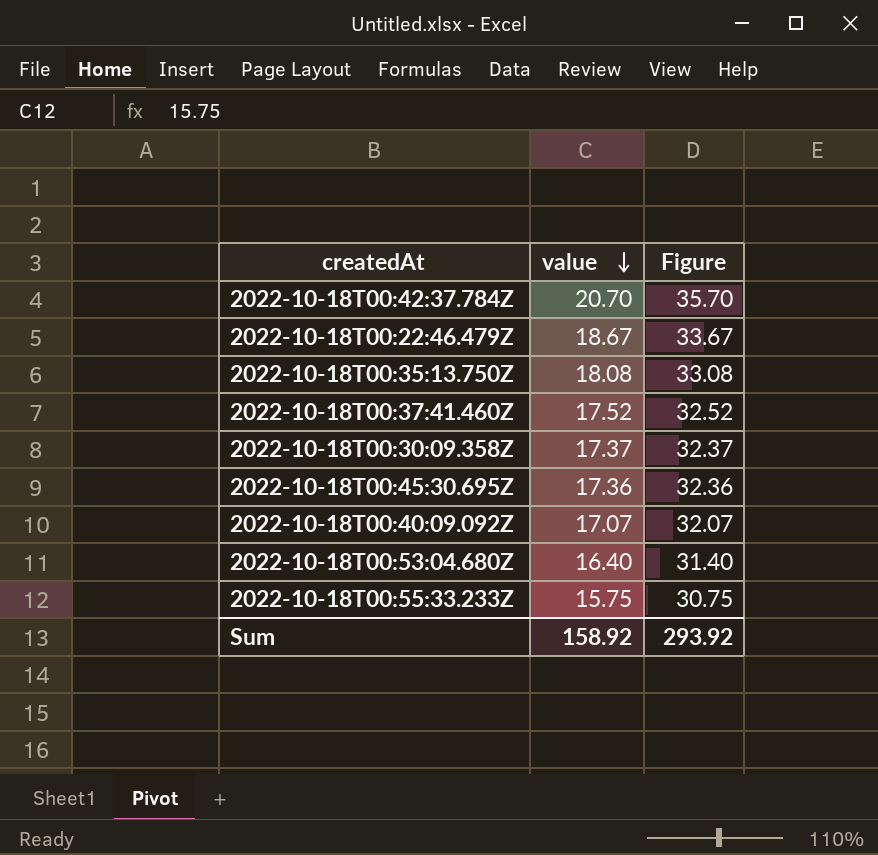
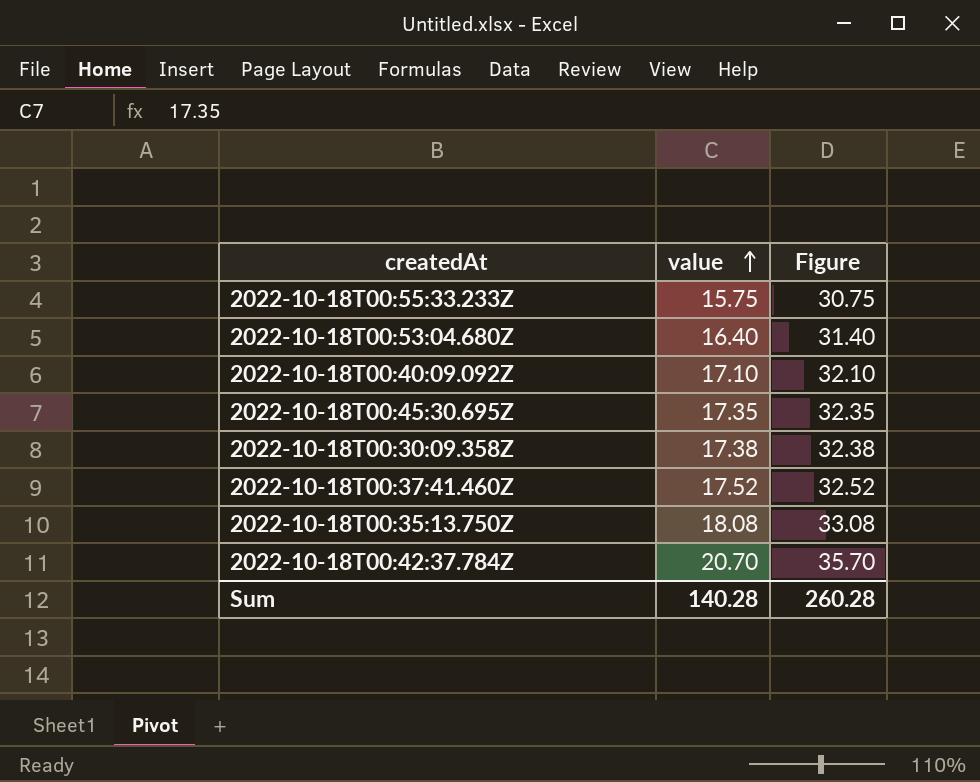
row order: value descending -> value ascending
row 2022-10-18T00:22:46.479Z: 18.67 | 33.67 -> none
2022-10-18T00:40:09.092Z | value: 17.07 -> 17.10
2022-10-18T00:40:09.092Z | Figure: 32.07 -> 32.10
2022-10-18T00:45:30.695Z | value: 17.36 -> 17.35
2022-10-18T00:45:30.695Z | Figure: 32.36 -> 32.35
2022-10-18T00:30:09.358Z | value: 17.37 -> 17.38
2022-10-18T00:30:09.358Z | Figure: 32.37 -> 32.38
Sum | value: 158.92 -> 140.28
Sum | Figure: 293.92 -> 260.28

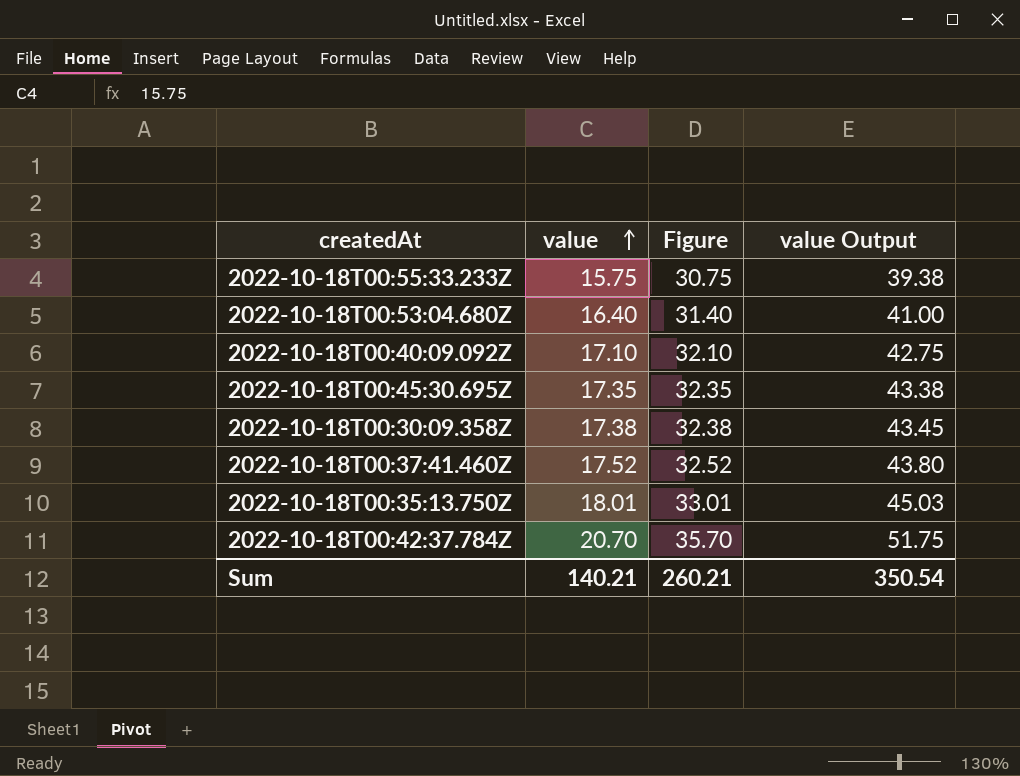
column value Output | formula: none -> [value] * 2.5
2022-10-18T00:35:13.750Z | value: 18.08 -> 18.01
2022-10-18T00:35:13.750Z | Figure: 33.08 -> 33.01
Sum | value: 140.28 -> 140.21
Sum | Figure: 260.28 -> 260.21

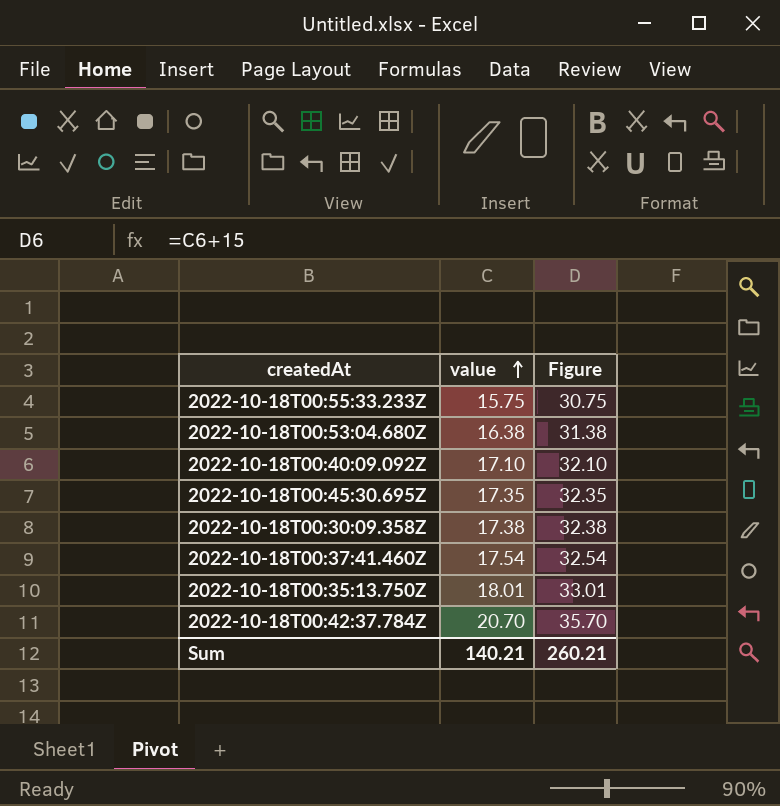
column value Output | formula: [value] * 2.5 -> none
2022-10-18T00:53:04.680Z | value: 16.40 -> 16.38
2022-10-18T00:53:04.680Z | Figure: 31.40 -> 31.38
2022-10-18T00:37:41.460Z | value: 17.52 -> 17.54
2022-10-18T00:37:41.460Z | Figure: 32.52 -> 32.54

